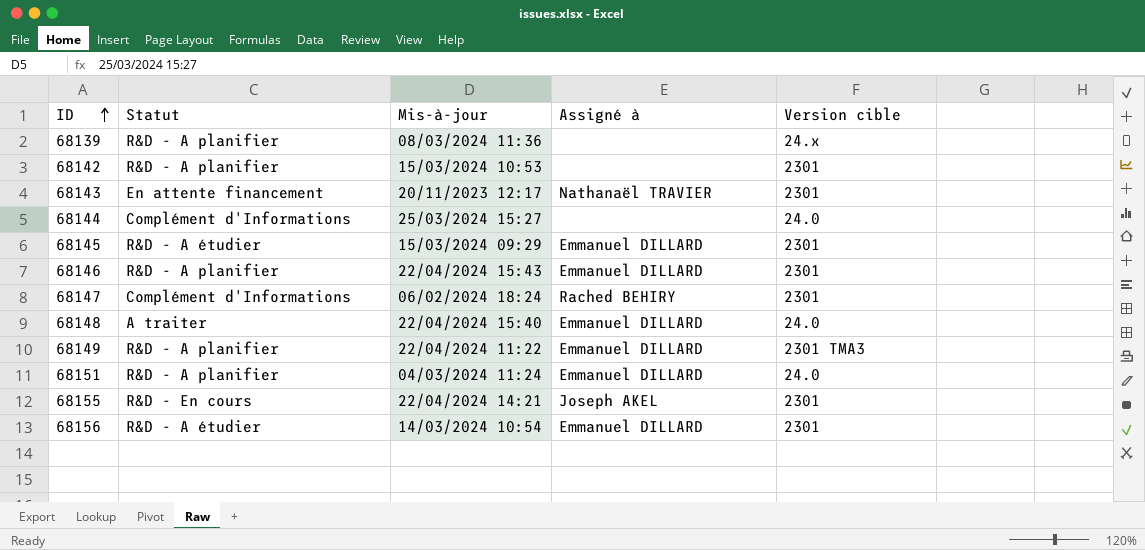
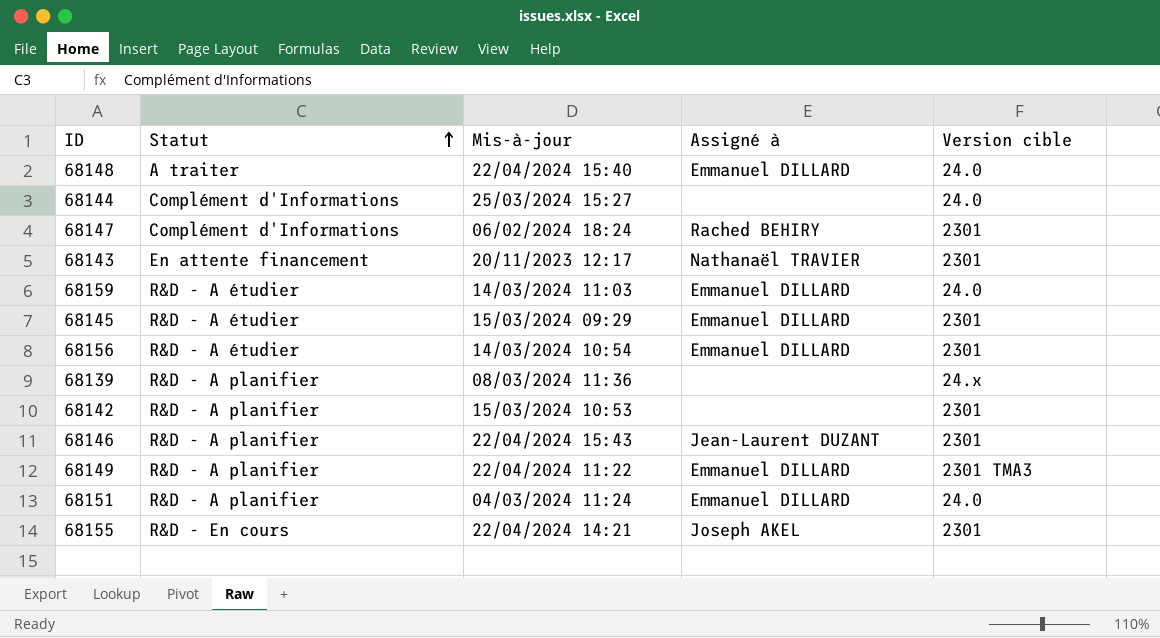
row order: ID ascending -> Statut ascending
row 68159: none -> R&D - A étudier | 14/03/2024 11:03 | Emmanuel DILLARD | 24.0
68146 | Assigné à: Emmanuel DILLARD -> Jean-Laurent DUZANT

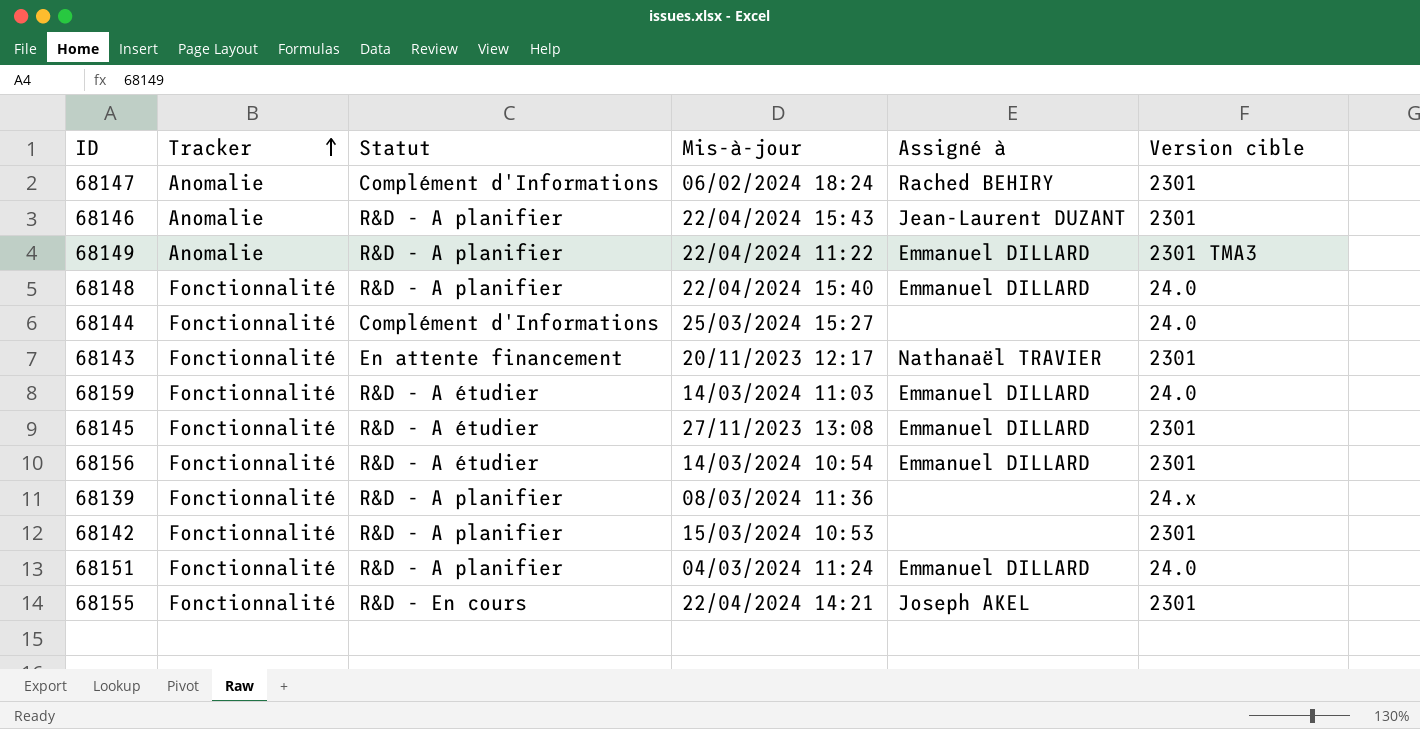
row order: Statut ascending -> Tracker ascending
column Tracker | position: none -> 2
68148 | Statut: A traiter -> R&D - A planifier
68145 | Mis-à-jour: 15/03/2024 09:29 -> 27/11/2023 13:08

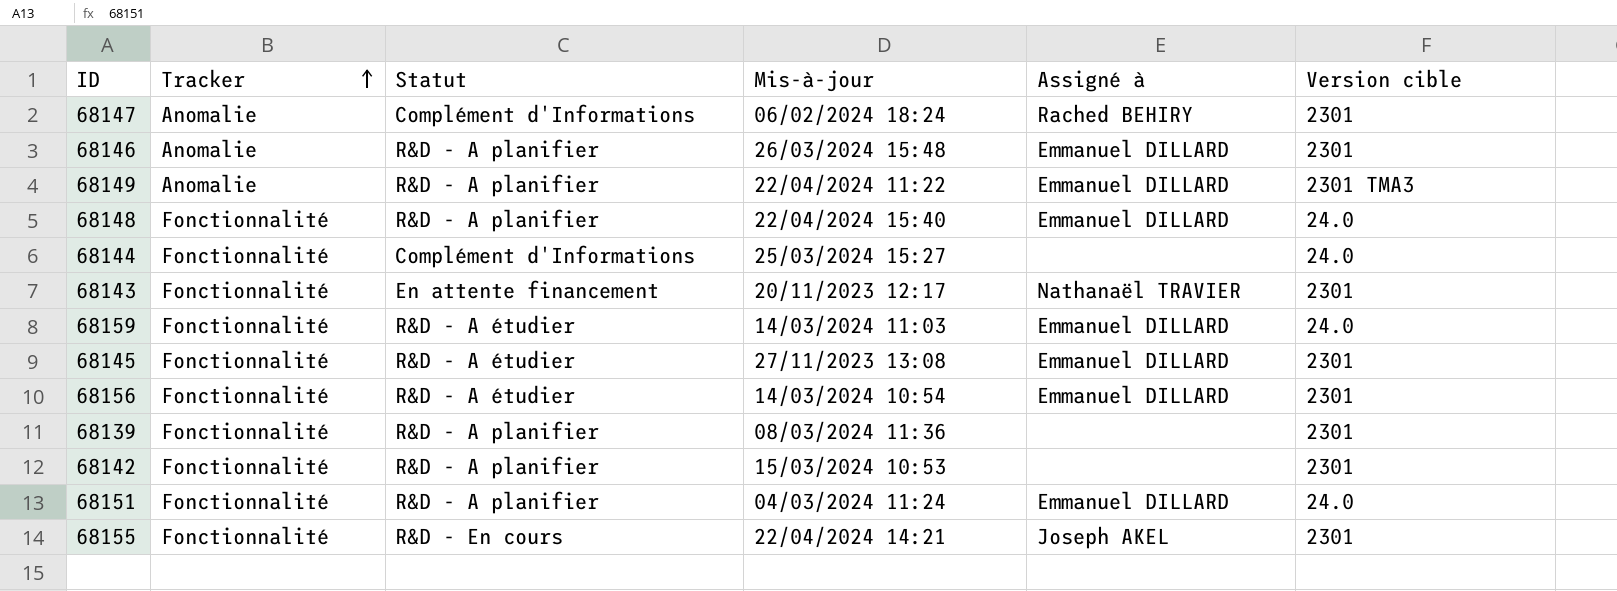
68146 | Mis-à-jour: 22/04/2024 15:43 -> 26/03/2024 15:48
68146 | Assigné à: Jean-Laurent DUZANT -> Emmanuel DILLARD
68139 | Version cible: 24.x -> 2301

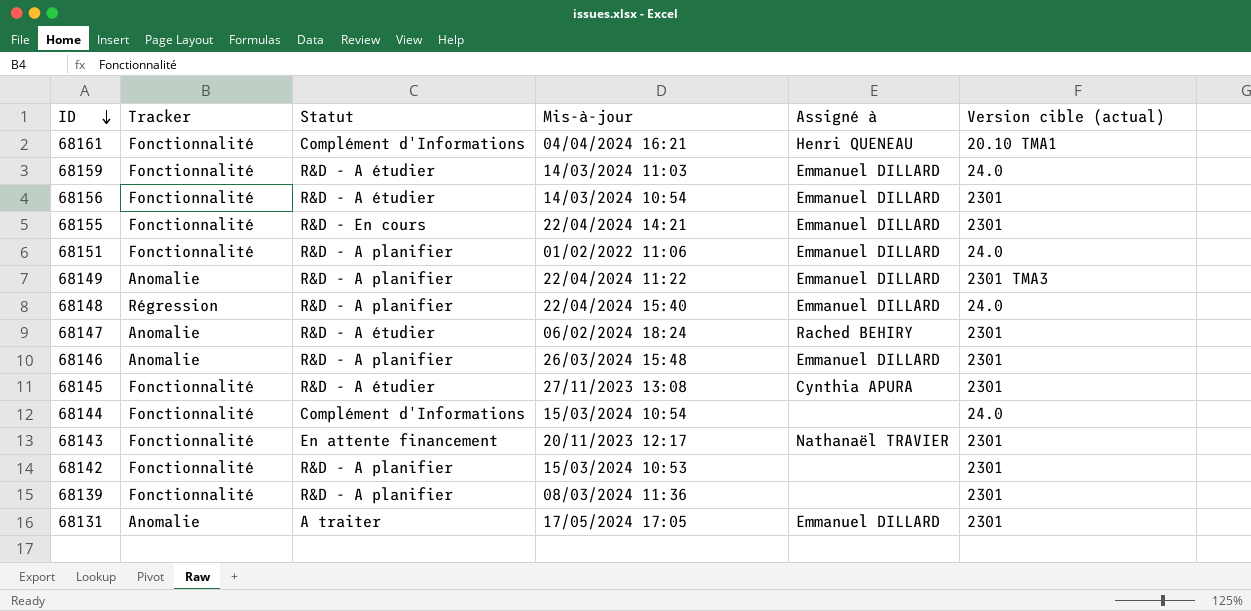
row order: Tracker ascending -> ID descending
column name: Version cible -> Version cible (actual)
row 68161: none -> Fonctionnalité | Complément d'Informations | 04/04/2024 16:21 | Henri QUENEAU | 20.10 TMA1
68155 | Assigné à: Joseph AKEL -> Emmanuel DILLARD
68151 | Mis-à-jour: 04/03/2024 11:24 -> 01/02/2022 11:06
68148 | Tracker: Fonctionnalité -> Régression
68147 | Statut: Complément d'Informations -> R&D - A étudier
68145 | Assigné à: Emmanuel DILLARD -> Cynthia APURA
68144 | Mis-à-jour: 25/03/2024 15:27 -> 15/03/2024 10:54
row 68131: none -> Anomalie | A traiter | 17/05/2024 17:05 | Emmanuel DILLARD | 2301

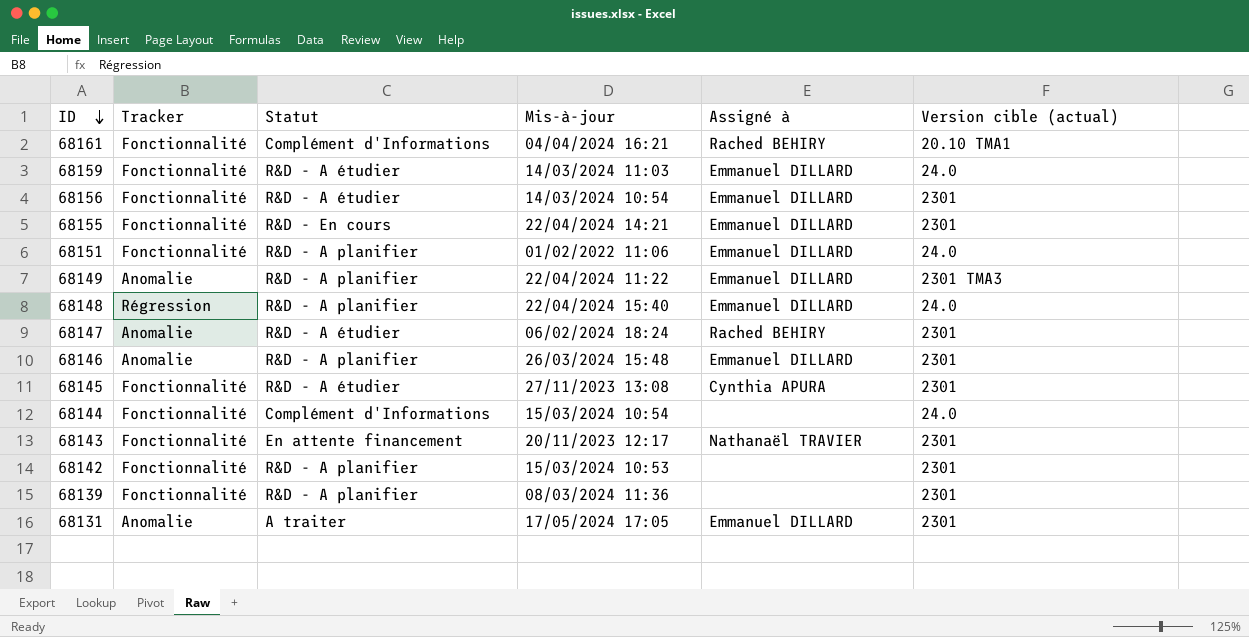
68161 | Assigné à: Henri QUENEAU -> Rached BEHIRY

